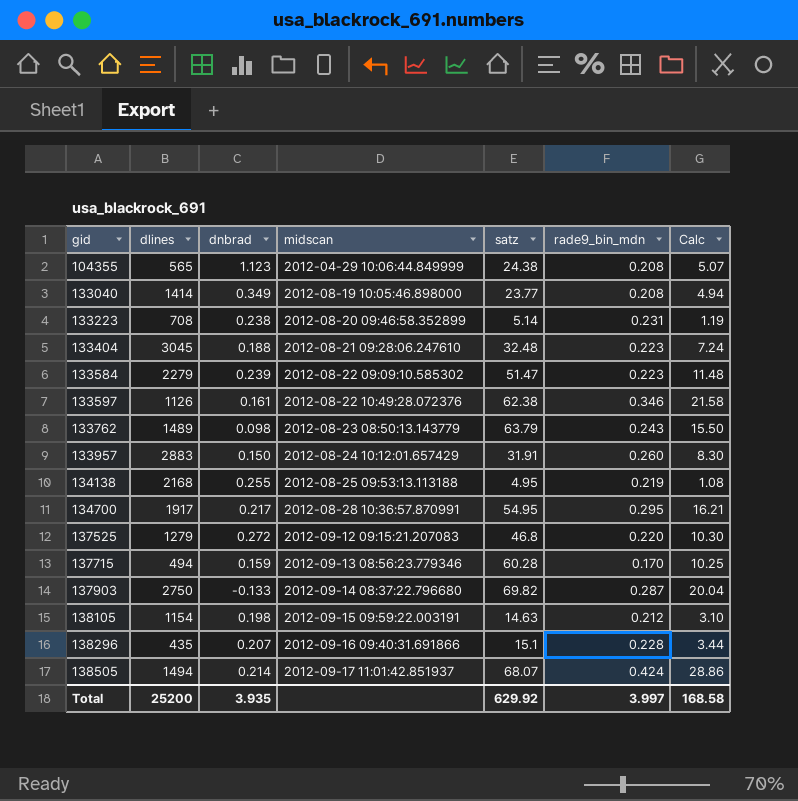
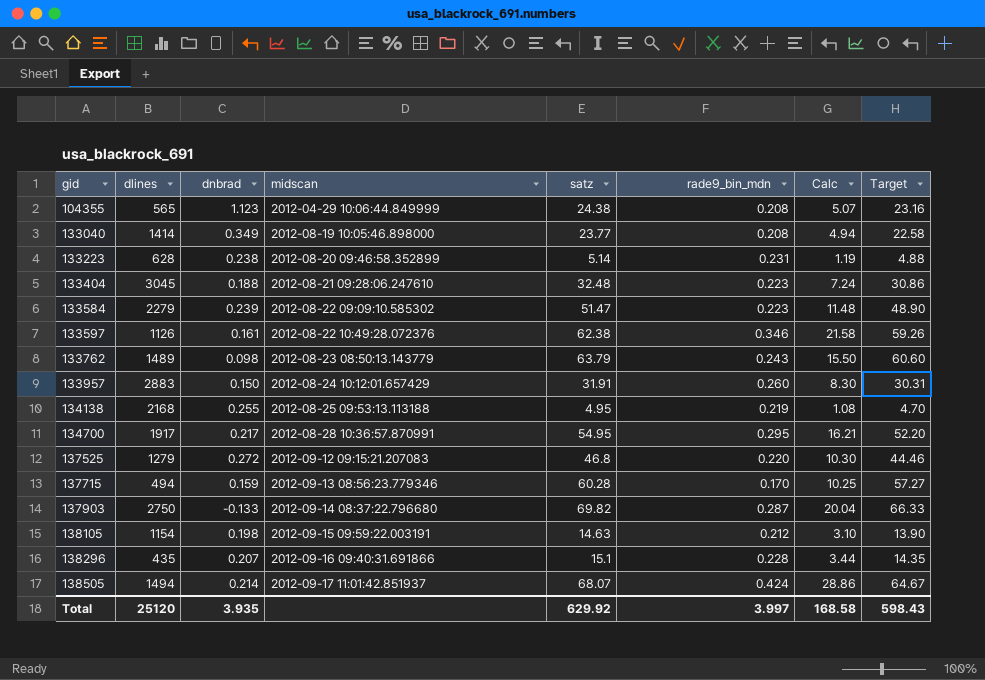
column Target | formula: none -> [satz] * 0.95
133223 | dlines: 708 -> 628
Total | dlines: 25200 -> 25120

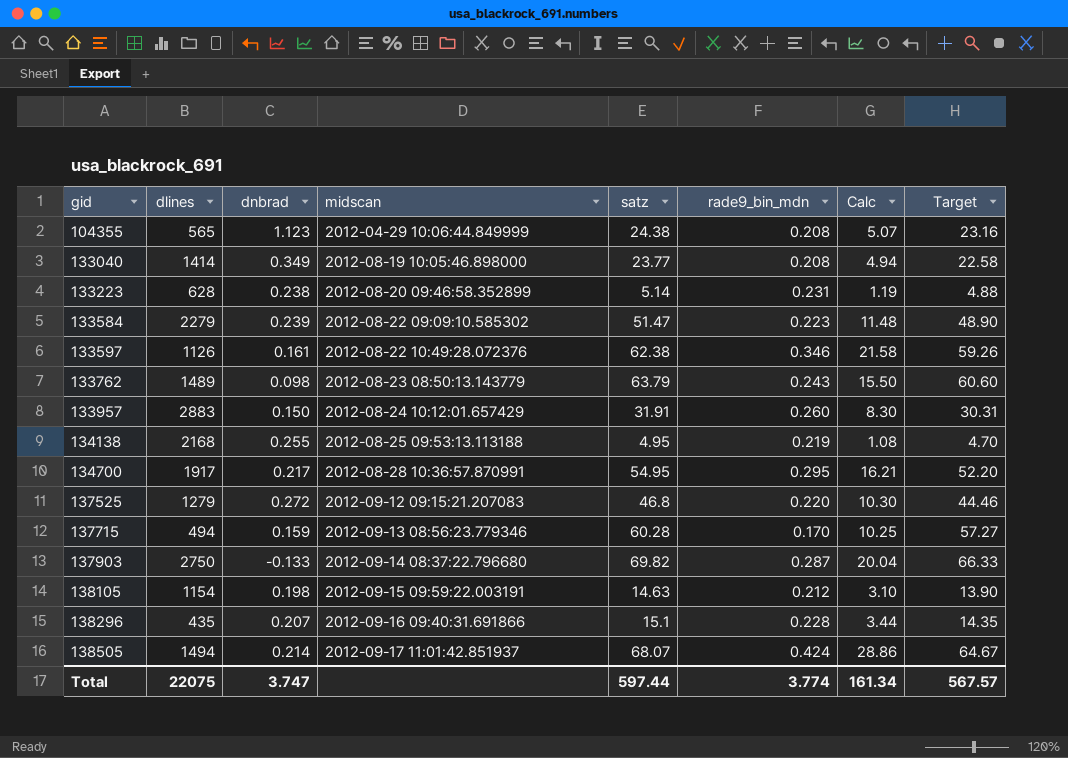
row 133404: 3045 | 0.188 | 2012-08-21 09:28:06.247610 | 32.48 | 0.223 | 7.24 | 30.86 -> none
Total | dlines: 25120 -> 22075
Total | dnbrad: 3.935 -> 3.747
Total | satz: 629.92 -> 597.44
Total | rade9_bin_mdn: 3.997 -> 3.774
Total | Calc: 168.58 -> 161.34
Total | Target: 598.43 -> 567.57

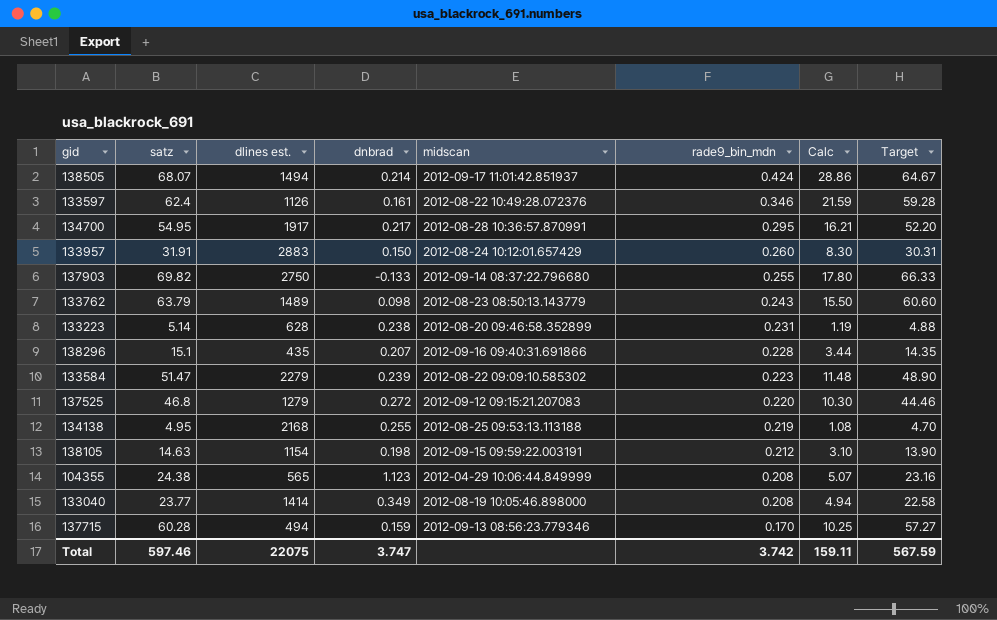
row order: gid ascending -> rade9_bin_mdn descending
column satz | position: 5 -> 2
column name: dlines -> dlines est.
133597 | satz: 62.38 -> 62.4
133597 | Calc: 21.58 -> 21.59
133597 | Target: 59.26 -> 59.28
137903 | rade9_bin_mdn: 0.287 -> 0.255
137903 | Calc: 20.04 -> 17.80
Total | satz: 597.44 -> 597.46
Total | rade9_bin_mdn: 3.774 -> 3.742
Total | Calc: 161.34 -> 159.11
Total | Target: 567.57 -> 567.59

